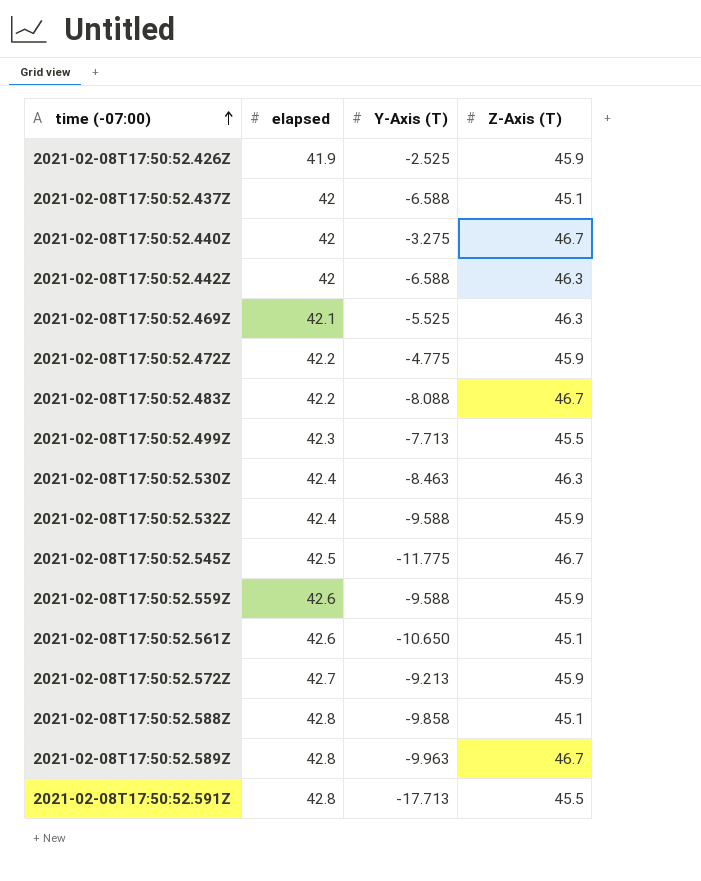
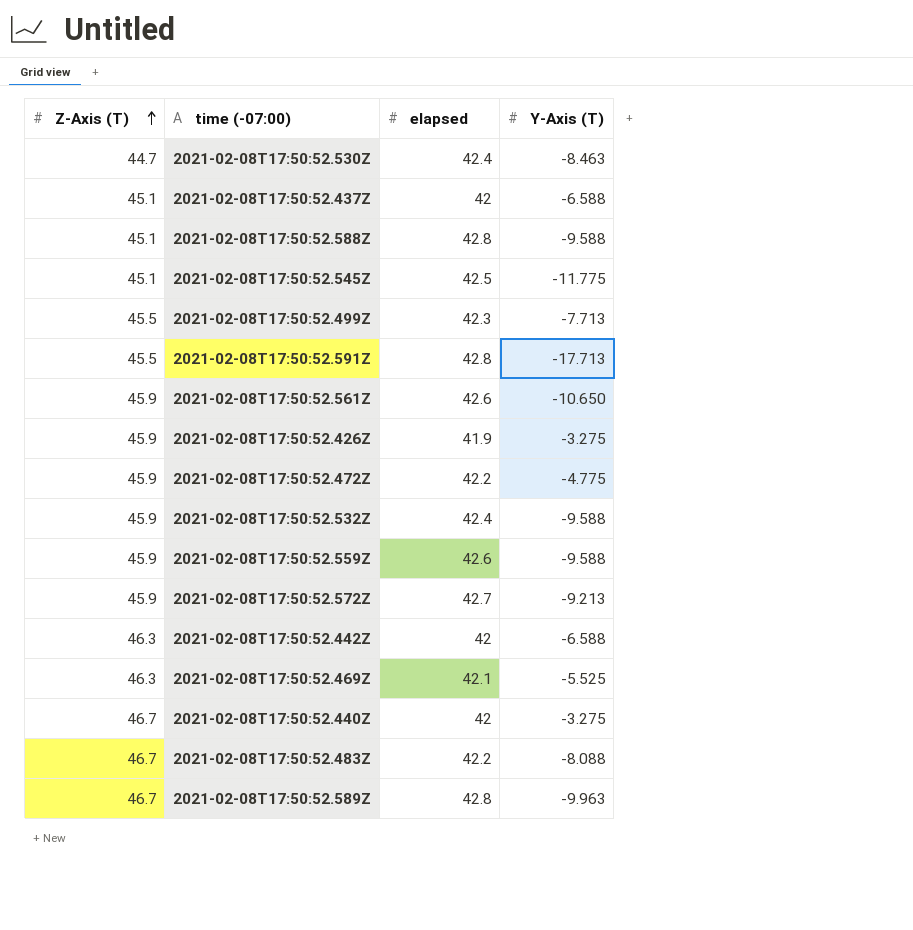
row order: time (-07:00) ascending -> Z-Axis (T) ascending
column Z-Axis (T) | position: 4 -> 1
2021-02-08T17:50:52.530Z | Z-Axis (T): 46.3 -> 44.7
2021-02-08T17:50:52.588Z | Y-Axis (T): -9.858 -> -9.588
2021-02-08T17:50:52.545Z | Z-Axis (T): 46.7 -> 45.1
2021-02-08T17:50:52.561Z | Z-Axis (T): 45.1 -> 45.9
2021-02-08T17:50:52.426Z | Y-Axis (T): -2.525 -> -3.275

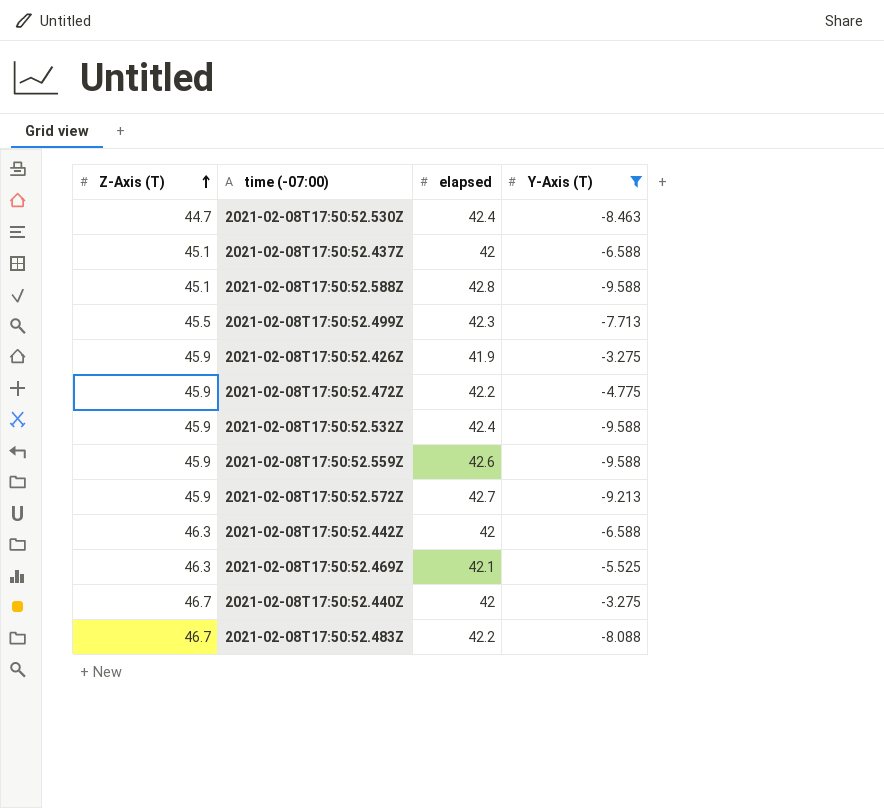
filter: none -> Y-Axis (T) >= -9.588

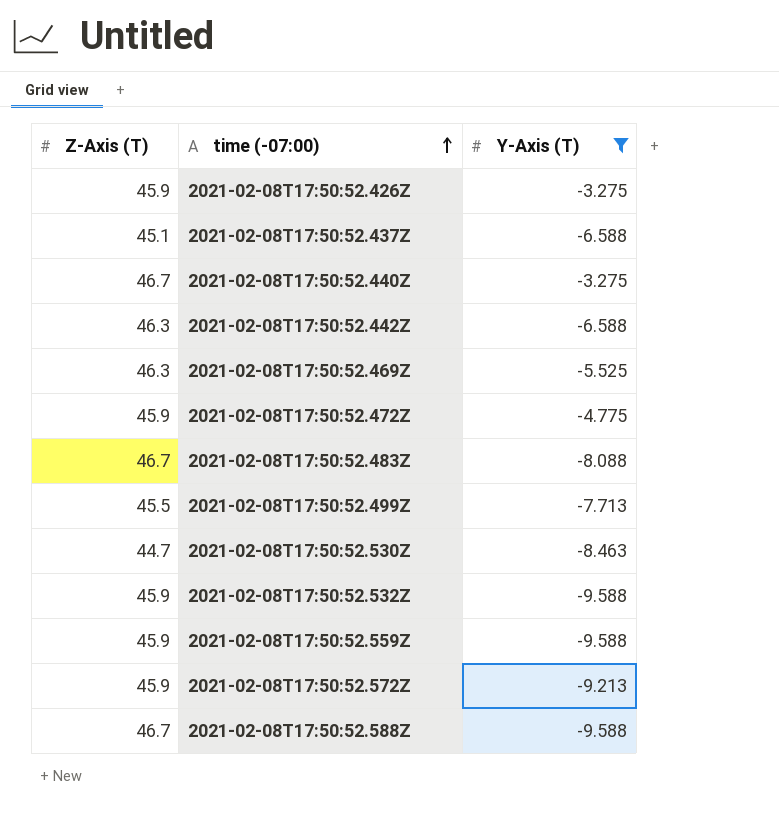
row order: Z-Axis (T) ascending -> time (-07:00) ascending
column elapsed | position: 3 -> none
2021-02-08T17:50:52.588Z | Z-Axis (T): 45.1 -> 46.7

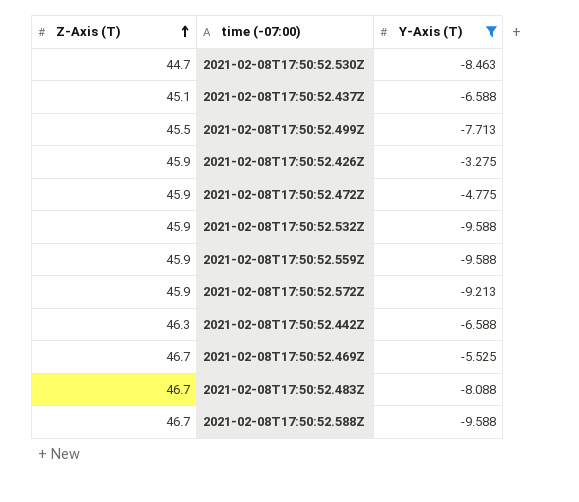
row order: time (-07:00) ascending -> Z-Axis (T) ascending
row 2021-02-08T17:50:52.440Z: 46.7 | -3.275 -> none
2021-02-08T17:50:52.469Z | Z-Axis (T): 46.3 -> 46.7

